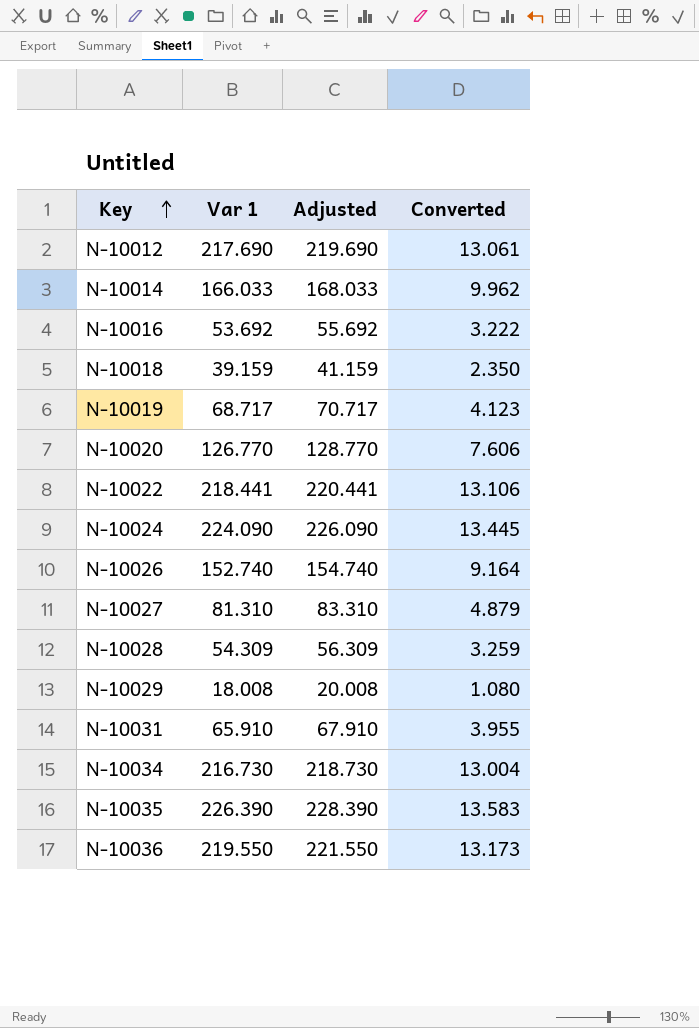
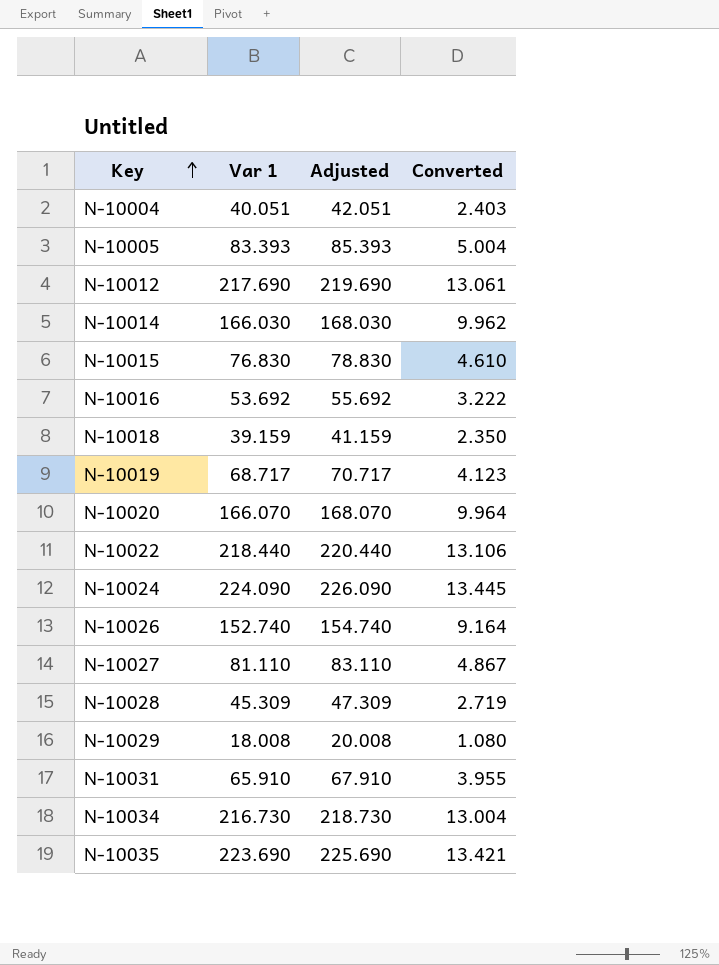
row N-10036: 219.550 | 221.550 | 13.173 -> none
row N-10004: none -> 40.051 | 42.051 | 2.403
row N-10005: none -> 83.393 | 85.393 | 5.004
N-10014 | Var 1: 166.033 -> 166.030
N-10014 | Adjusted: 168.033 -> 168.030
row N-10015: none -> 76.830 | 78.830 | 4.610
N-10020 | Var 1: 126.770 -> 166.070
N-10020 | Adjusted: 128.770 -> 168.070
N-10020 | Converted: 7.606 -> 9.964
N-10022 | Var 1: 218.441 -> 218.440
N-10022 | Adjusted: 220.441 -> 220.440
N-10027 | Var 1: 81.310 -> 81.110
N-10027 | Adjusted: 83.310 -> 83.110
N-10027 | Converted: 4.879 -> 4.867
N-10028 | Var 1: 54.309 -> 45.309
N-10028 | Adjusted: 56.309 -> 47.309
N-10028 | Converted: 3.259 -> 2.719
N-10035 | Var 1: 226.390 -> 223.690
N-10035 | Adjusted: 228.390 -> 225.690
N-10035 | Converted: 13.583 -> 13.421

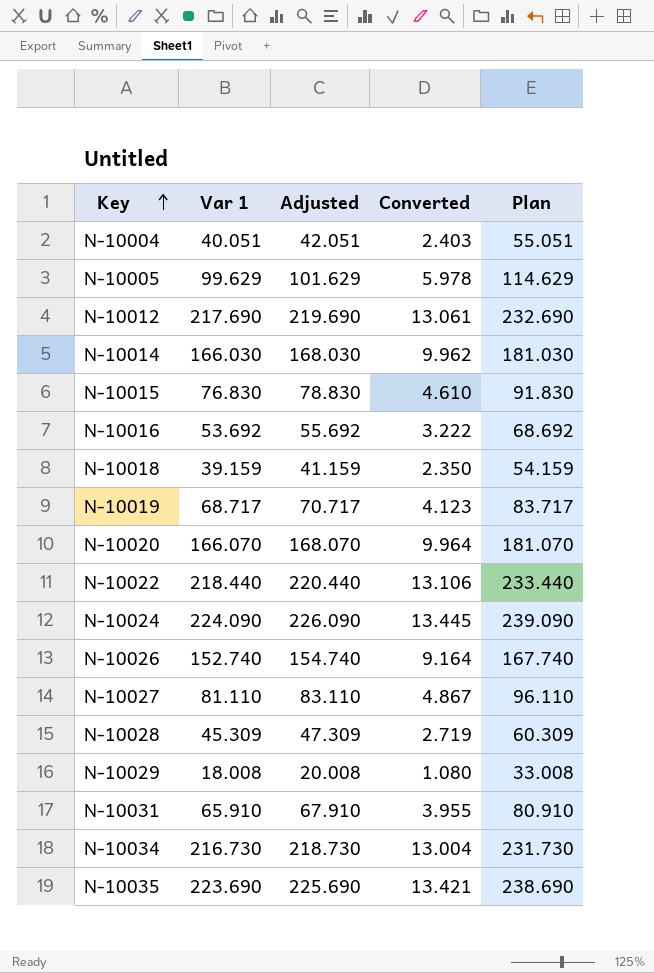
column Plan | formula: none -> [Var 1] + 15
N-10005 | Var 1: 83.393 -> 99.629
N-10005 | Adjusted: 85.393 -> 101.629
N-10005 | Converted: 5.004 -> 5.978

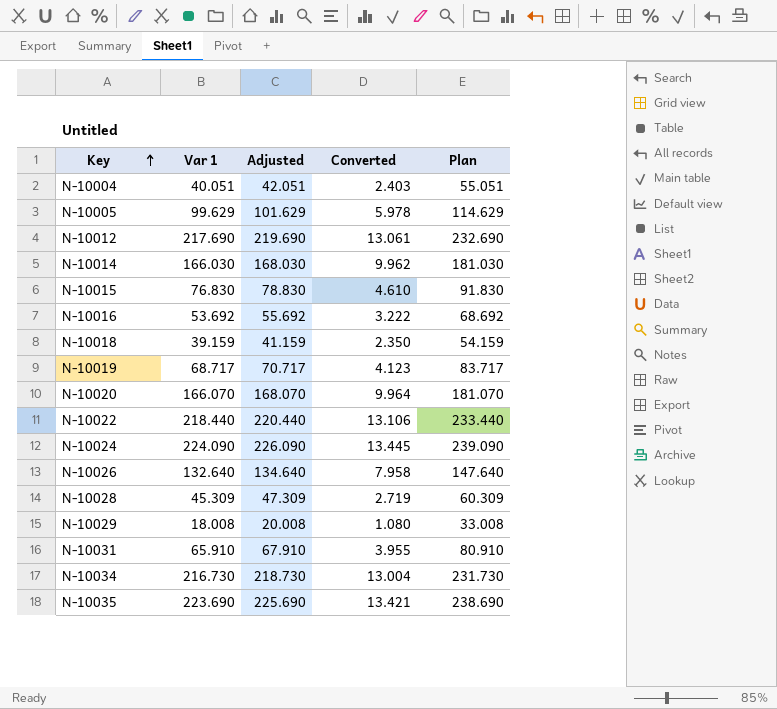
row N-10027: 81.110 | 83.110 | 4.867 | 96.110 -> none
N-10026 | Var 1: 152.740 -> 132.640
N-10026 | Adjusted: 154.740 -> 134.640
N-10026 | Converted: 9.164 -> 7.958
N-10026 | Plan: 167.740 -> 147.640

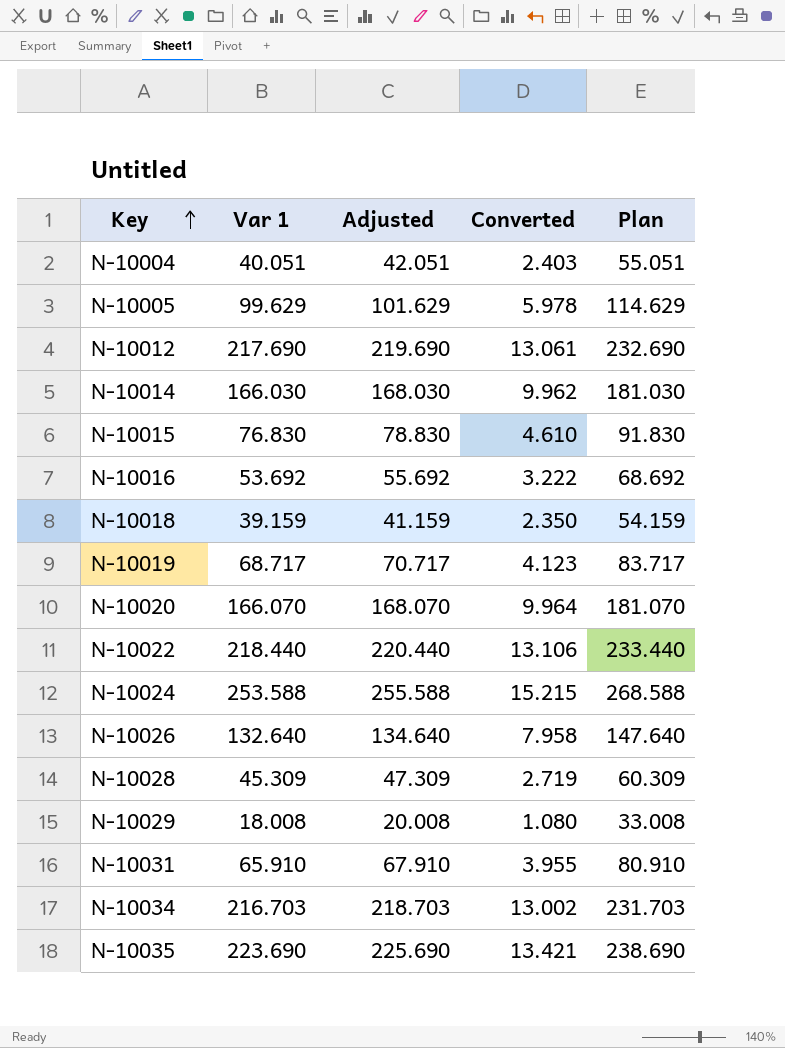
N-10024 | Var 1: 224.090 -> 253.588
N-10024 | Adjusted: 226.090 -> 255.588
N-10024 | Converted: 13.445 -> 15.215
N-10024 | Plan: 239.090 -> 268.588
N-10034 | Var 1: 216.730 -> 216.703
N-10034 | Adjusted: 218.730 -> 218.703
N-10034 | Converted: 13.004 -> 13.002
N-10034 | Plan: 231.730 -> 231.703

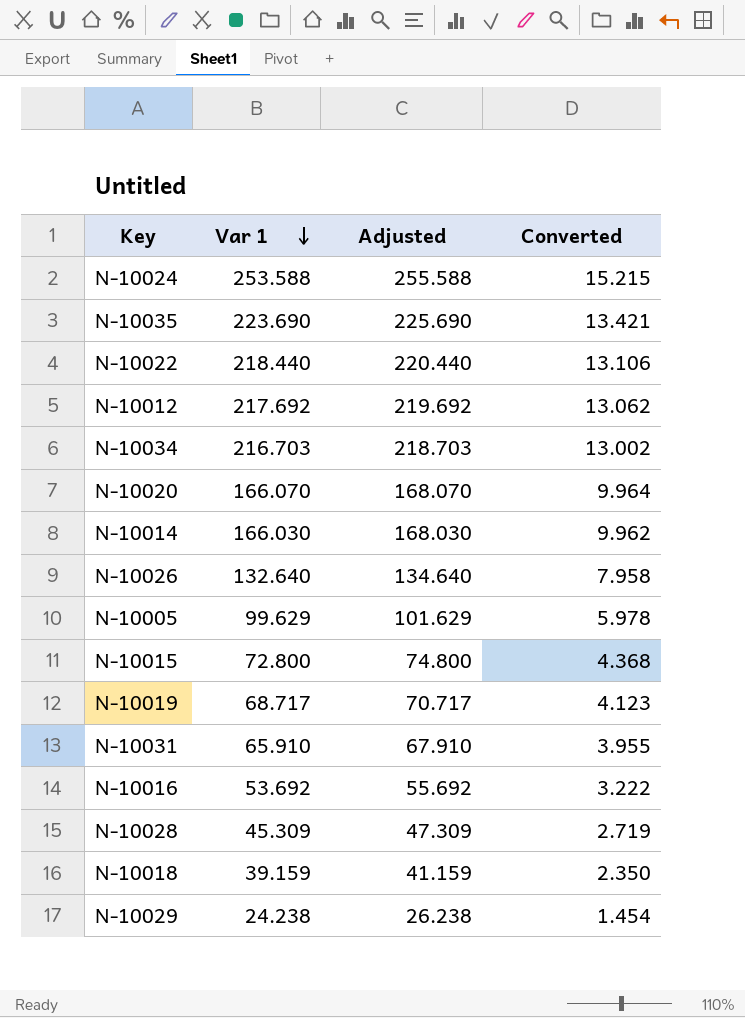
row order: Key ascending -> Var 1 descending
column Plan | formula: [Var 1] + 15 -> none
row N-10004: 40.051 | 42.051 | 2.403 | 55.051 -> none
N-10012 | Var 1: 217.690 -> 217.692
N-10012 | Adjusted: 219.690 -> 219.692
N-10012 | Converted: 13.061 -> 13.062
N-10015 | Var 1: 76.830 -> 72.800
N-10015 | Adjusted: 78.830 -> 74.800
N-10015 | Converted: 4.610 -> 4.368
N-10029 | Var 1: 18.008 -> 24.238
N-10029 | Adjusted: 20.008 -> 26.238
N-10029 | Converted: 1.080 -> 1.454

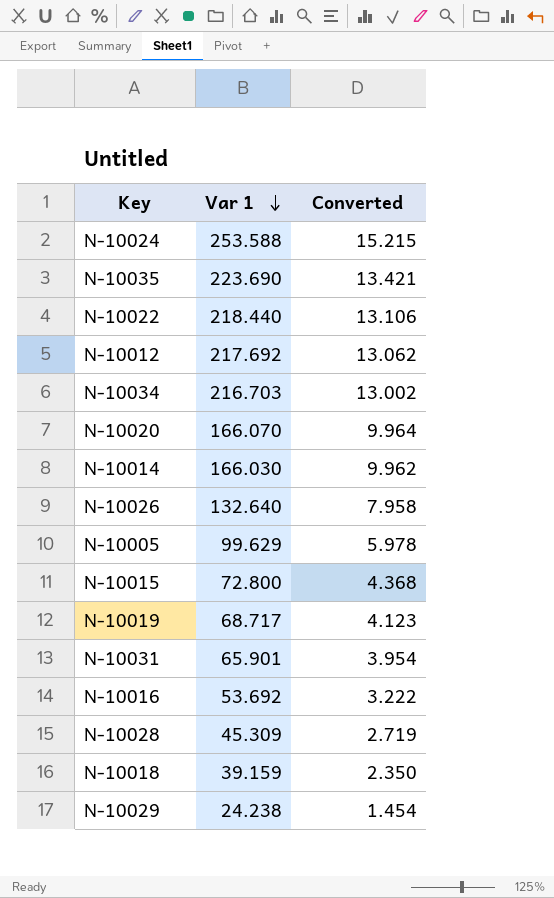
column Adjusted | formula: [Var 1] + 2 -> none
N-10031 | Var 1: 65.910 -> 65.901
N-10031 | Converted: 3.955 -> 3.954

